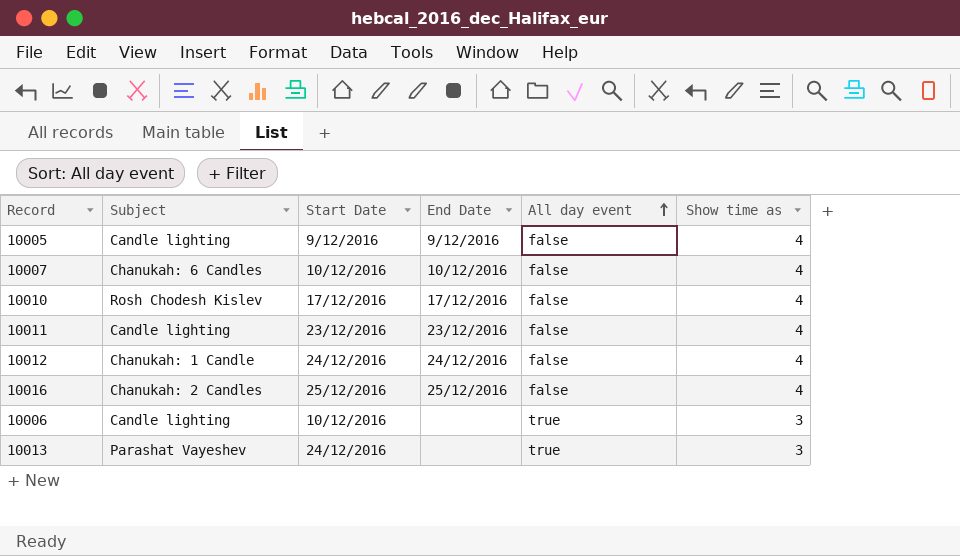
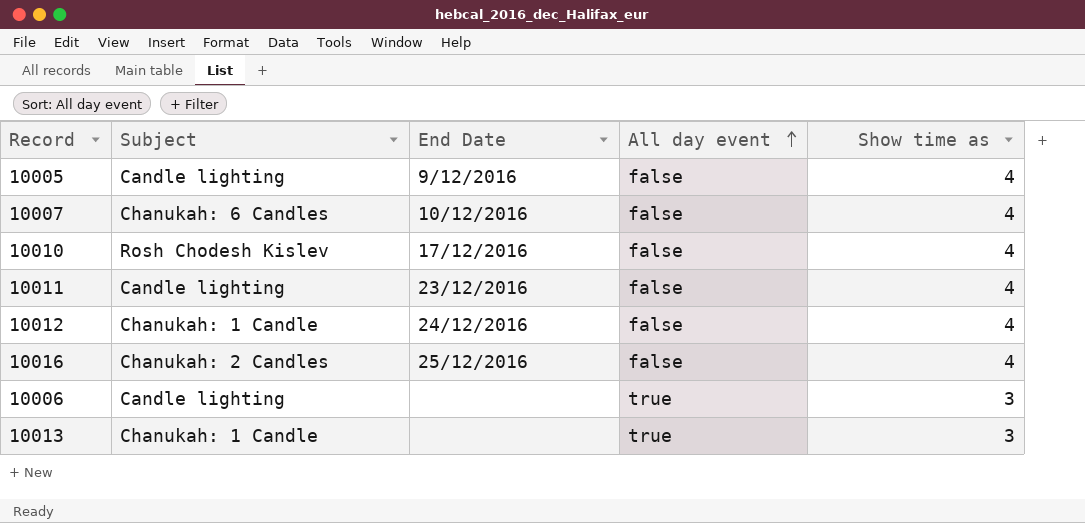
column Start Date | position: 3 -> none
10013 | Subject: Parashat Vayeshev -> Chanukah: 1 Candle

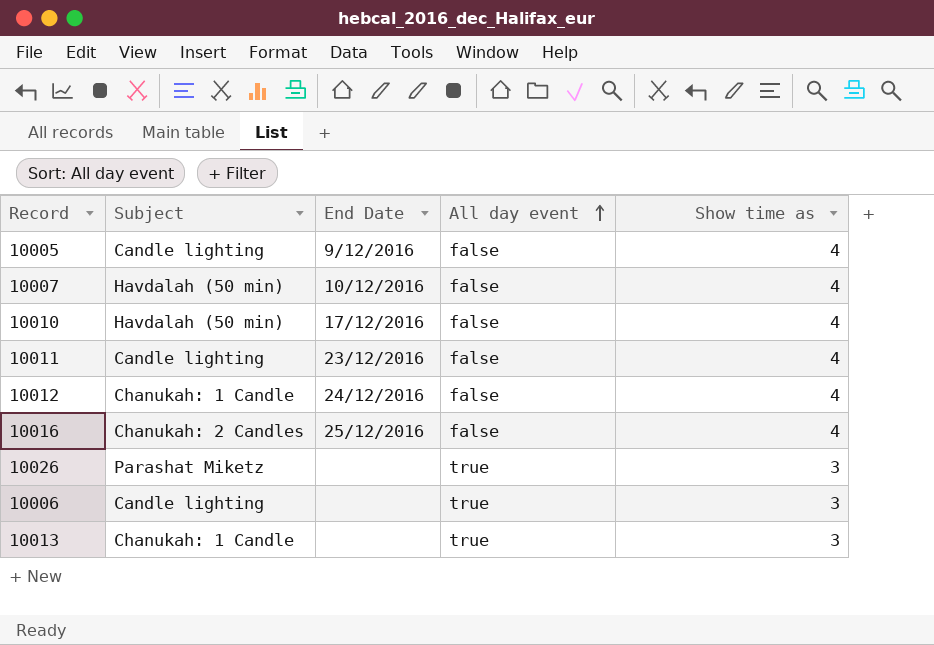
10007 | Subject: Chanukah: 6 Candles -> Havdalah (50 min)
10010 | Subject: Rosh Chodesh Kislev -> Havdalah (50 min)
row 10026: none -> Parashat Miketz | none | true | 3

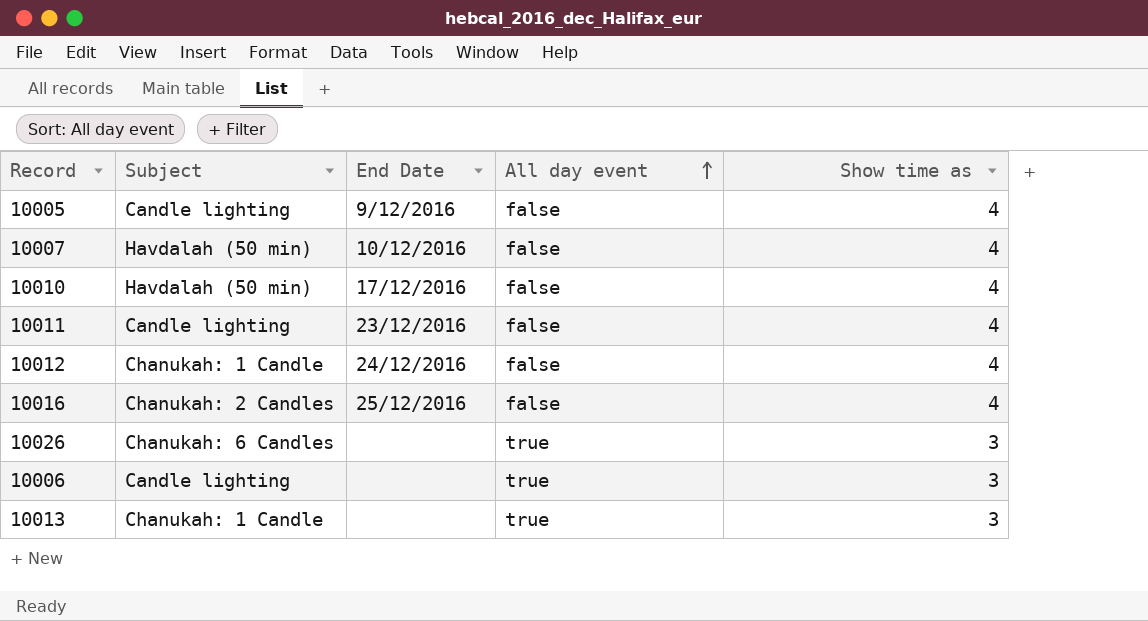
10026 | Subject: Parashat Miketz -> Chanukah: 6 Candles

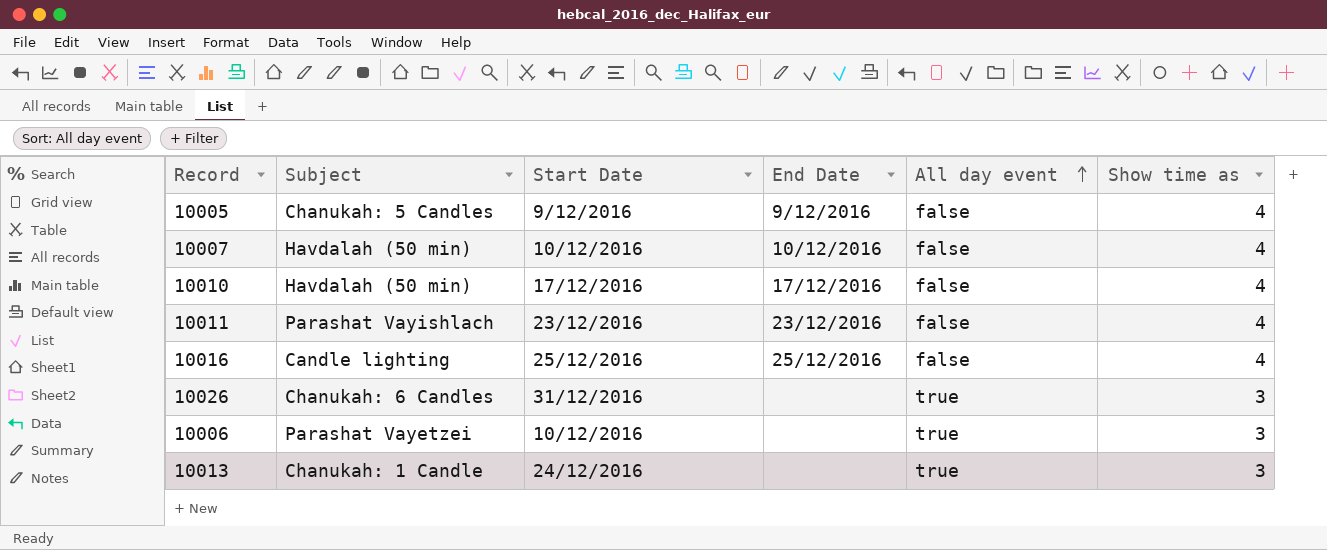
column Start Date | position: none -> 3
row 10012: Chanukah: 1 Candle | 24/12/2016 | false | 4 -> none
10005 | Subject: Candle lighting -> Chanukah: 5 Candles
10011 | Subject: Candle lighting -> Parashat Vayishlach
10016 | Subject: Chanukah: 2 Candles -> Candle lighting
10006 | Subject: Candle lighting -> Parashat Vayetzei

